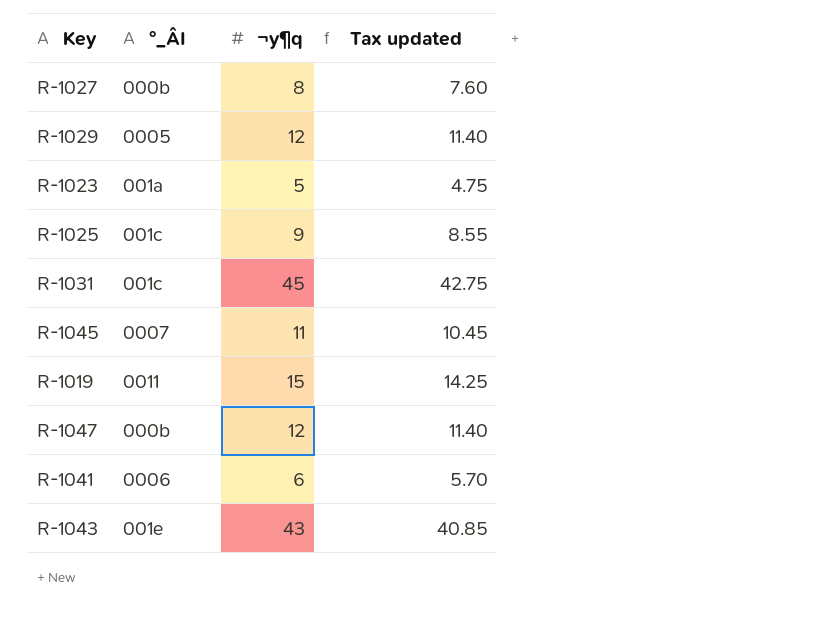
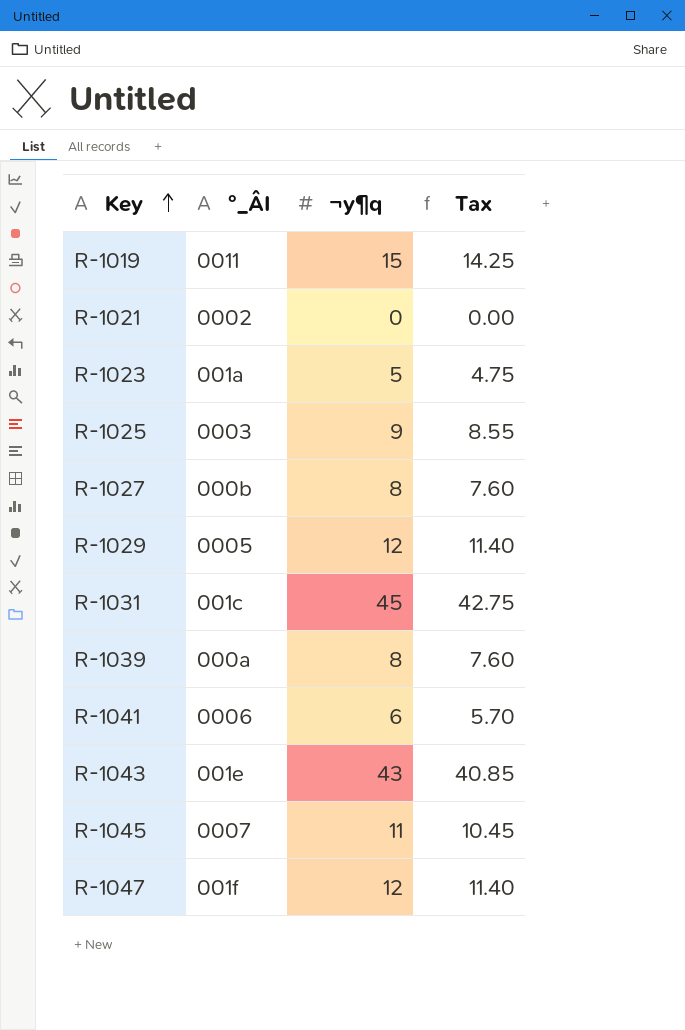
row order: none -> Key ascending
column name: Tax updated -> Tax
row R-1021: none -> 0002 | 0 | 0.00
R-1025 | °_ÂI: 001c -> 0003
row R-1039: none -> 000a | 8 | 7.60
R-1047 | °_ÂI: 000b -> 001f

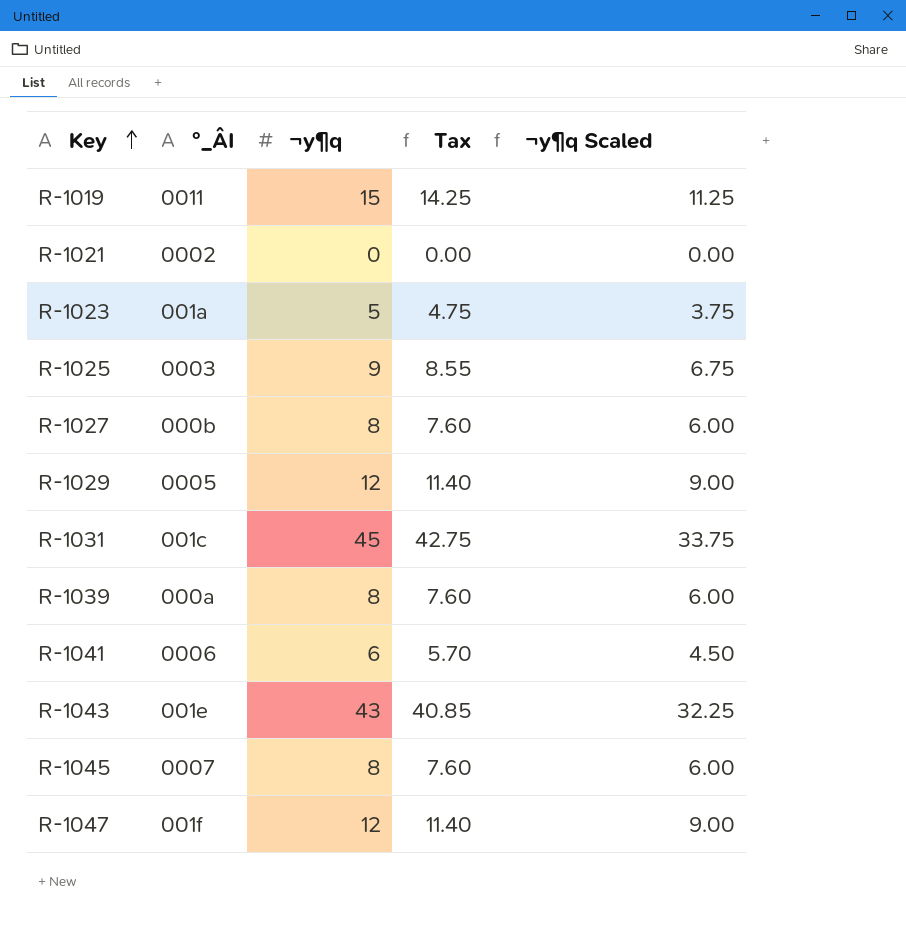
column ¬y¶q Scaled | formula: none -> [¬y¶q] * 0.75
R-1045 | ¬y¶q: 11 -> 8
R-1045 | Tax: 10.45 -> 7.60

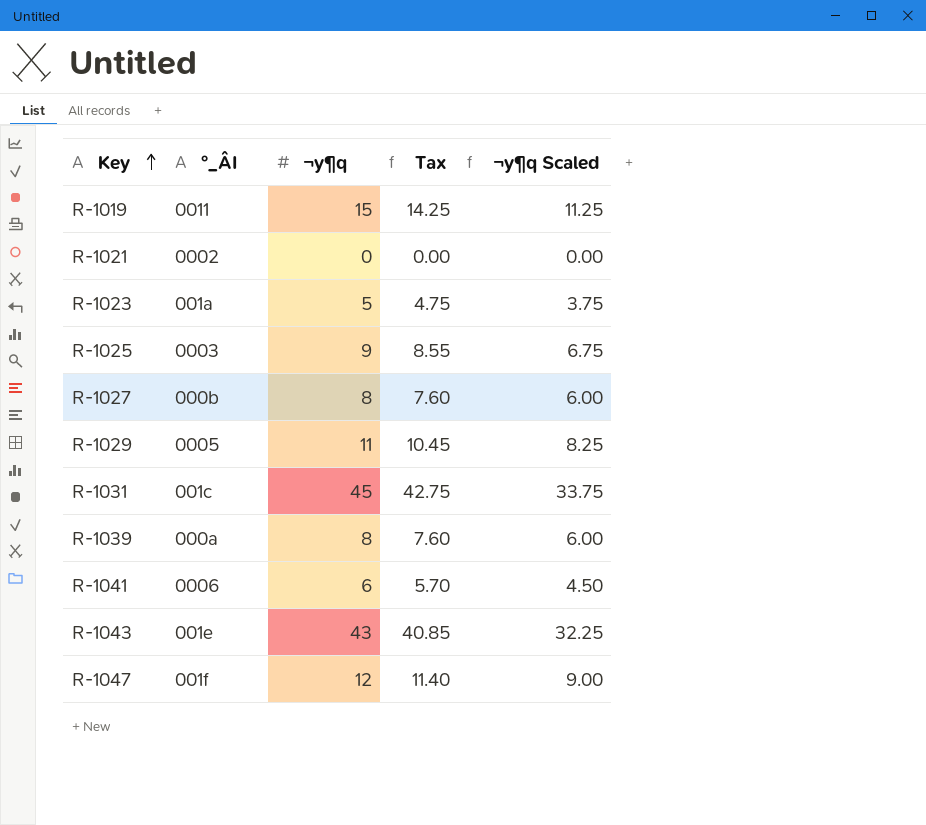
row R-1045: 0007 | 8 | 7.60 | 6.00 -> none
R-1029 | ¬y¶q: 12 -> 11
R-1029 | Tax: 11.40 -> 10.45
R-1029 | ¬y¶q Scaled: 9.00 -> 8.25

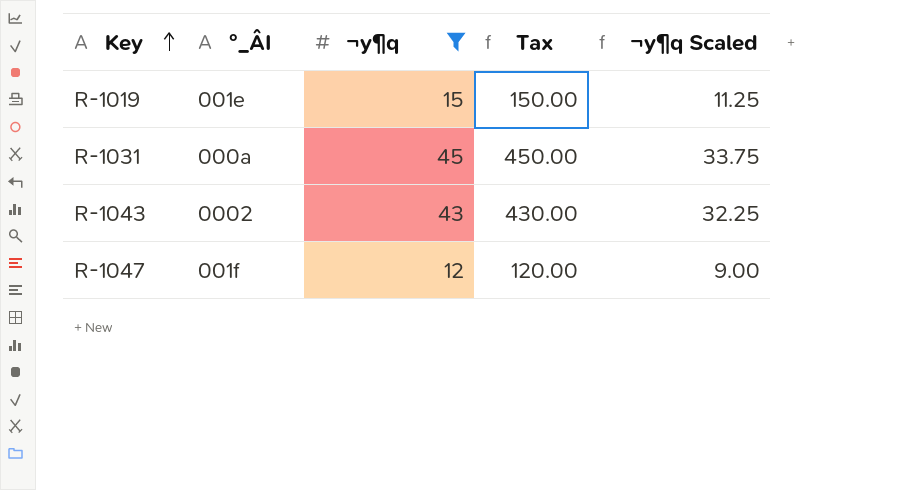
filter: none -> ¬y¶q >= 12
column Tax | formula: [¬y¶q] * 0.95 -> [¬y¶q] * 10
R-1019 | °_ÂI: 0011 -> 001e
R-1031 | °_ÂI: 001c -> 000a
R-1043 | °_ÂI: 001e -> 0002

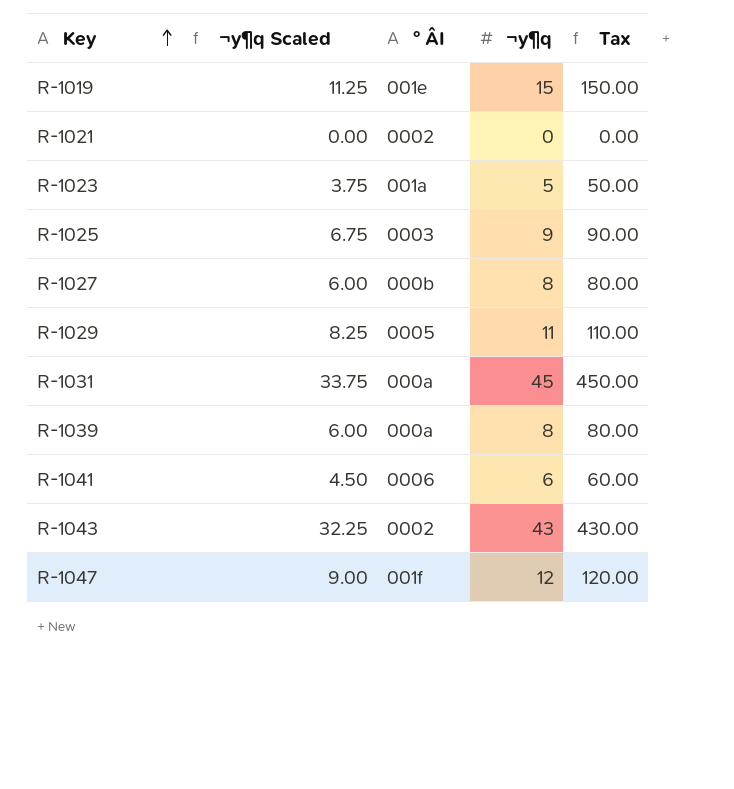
filter: ¬y¶q >= 12 -> none
column ¬y¶q Scaled | position: 5 -> 2
column name: °_ÂI -> ° ÂI

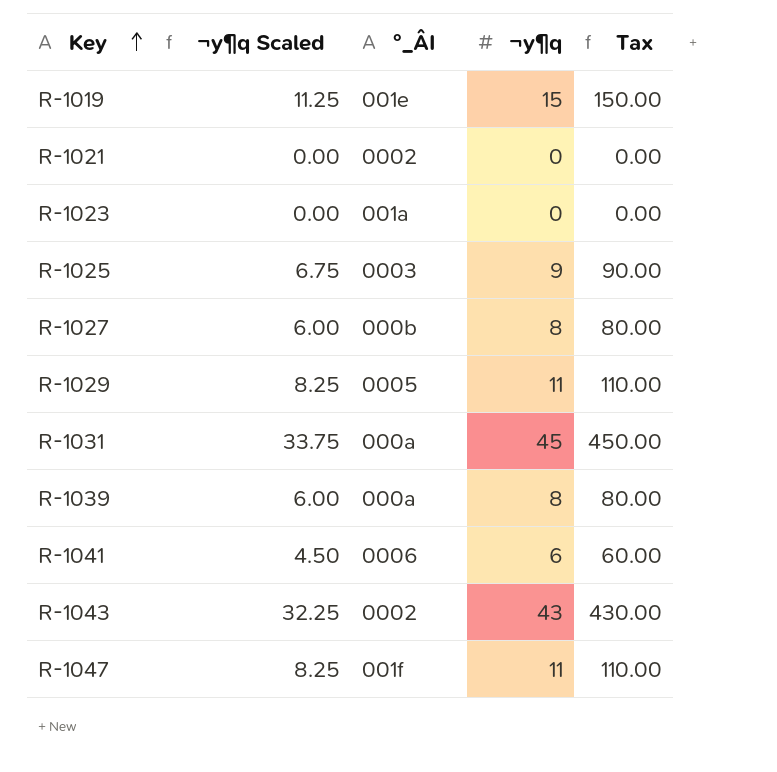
column name: ° ÂI -> °_ÂI
R-1023 | ¬y¶q Scaled: 3.75 -> 0.00
R-1023 | ¬y¶q: 5 -> 0
R-1023 | Tax: 50.00 -> 0.00
R-1047 | ¬y¶q Scaled: 9.00 -> 8.25
R-1047 | ¬y¶q: 12 -> 11
R-1047 | Tax: 120.00 -> 110.00

